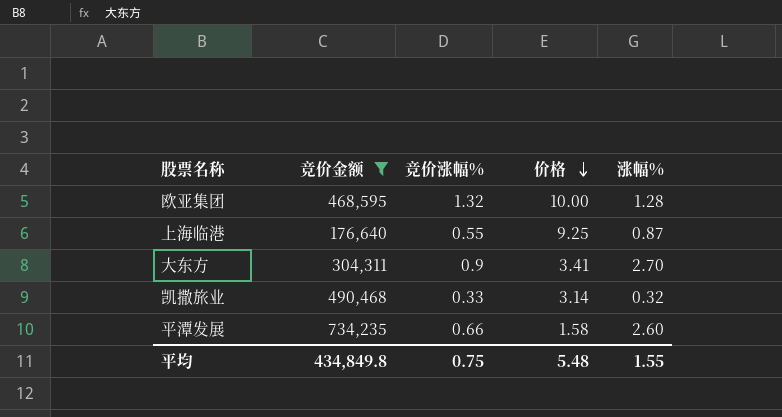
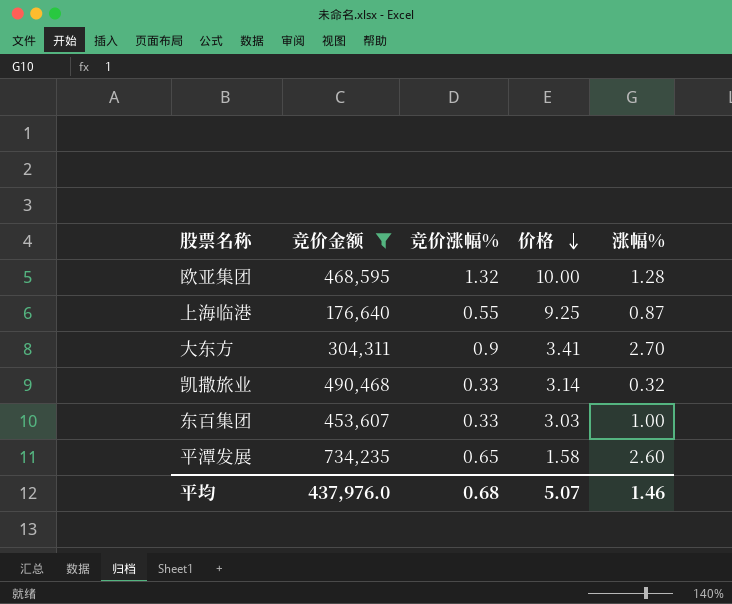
row 东百集团: none -> 453,607 | 0.33 | 3.03 | 1.00
平潭发展 | 竞价涨幅%: 0.66 -> 0.65
平均 | 竞价金额: 434,849.8 -> 437,976.0
平均 | 竞价涨幅%: 0.75 -> 0.68
平均 | 价格: 5.48 -> 5.07
平均 | 涨幅%: 1.55 -> 1.46

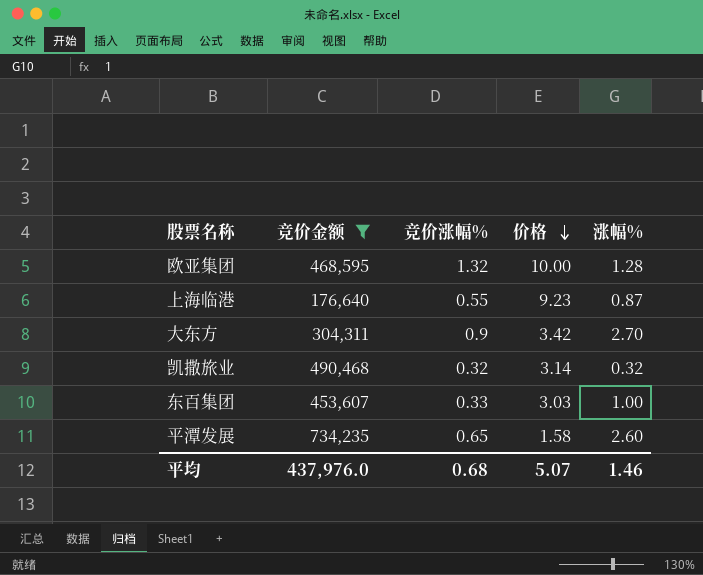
上海临港 | 价格: 9.25 -> 9.23
大东方 | 价格: 3.41 -> 3.42
凯撒旅业 | 竞价涨幅%: 0.33 -> 0.32

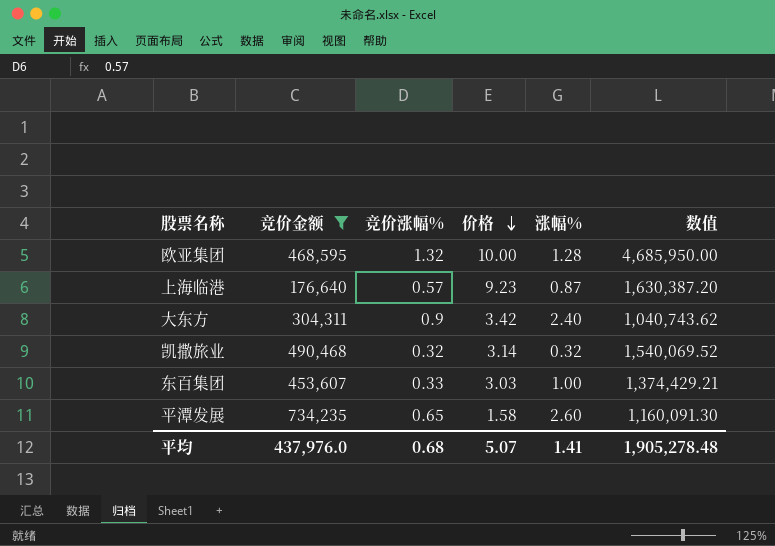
column 数值 | formula: none -> [竞价金额] * [价格]
上海临港 | 竞价涨幅%: 0.55 -> 0.57
大东方 | 涨幅%: 2.70 -> 2.40
平均 | 涨幅%: 1.46 -> 1.41

